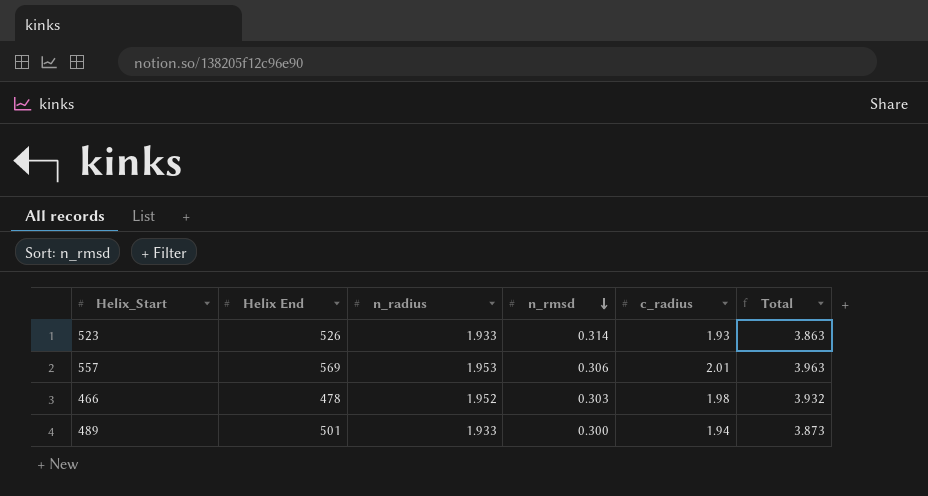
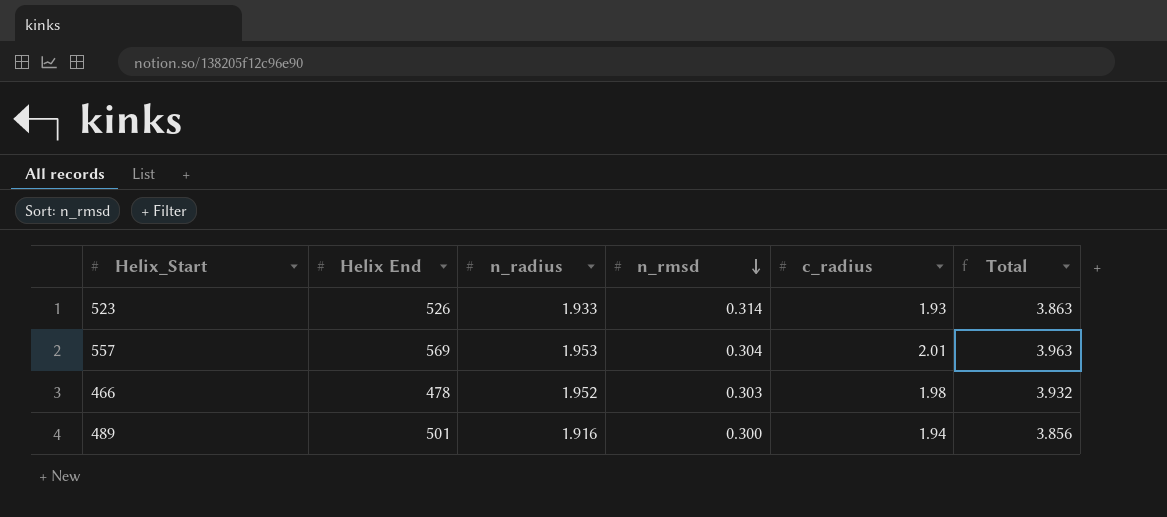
557 | n_rmsd: 0.306 -> 0.304
489 | n_radius: 1.933 -> 1.916
489 | Total: 3.873 -> 3.856

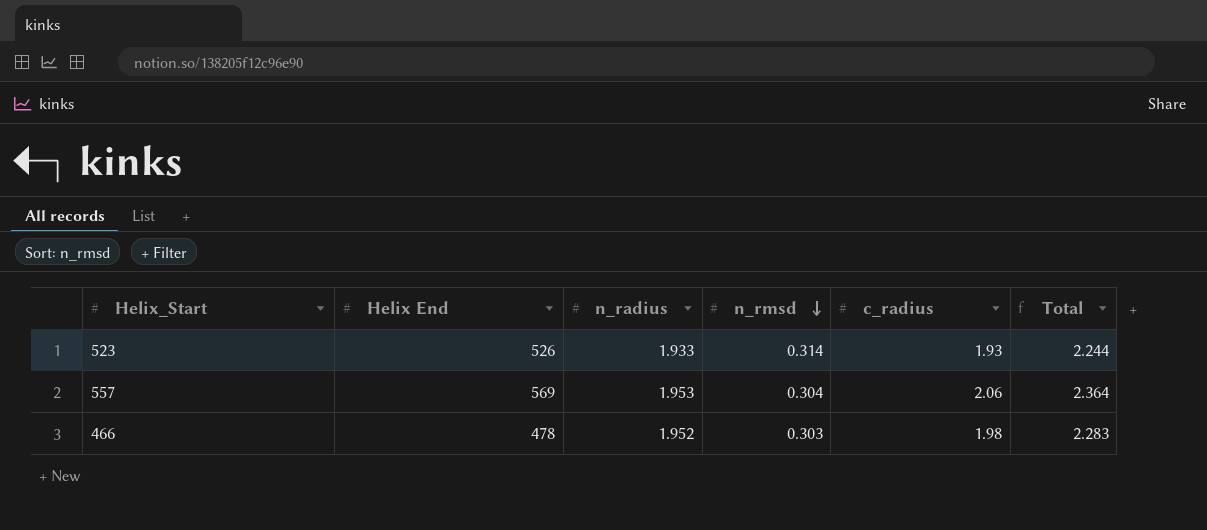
column Total | formula: [n_radius] + [c_radius] -> [n_rmsd] + [c_radius]
row 489: 501 | 1.916 | 0.300 | 1.94 | 3.856 -> none
557 | c_radius: 2.01 -> 2.06

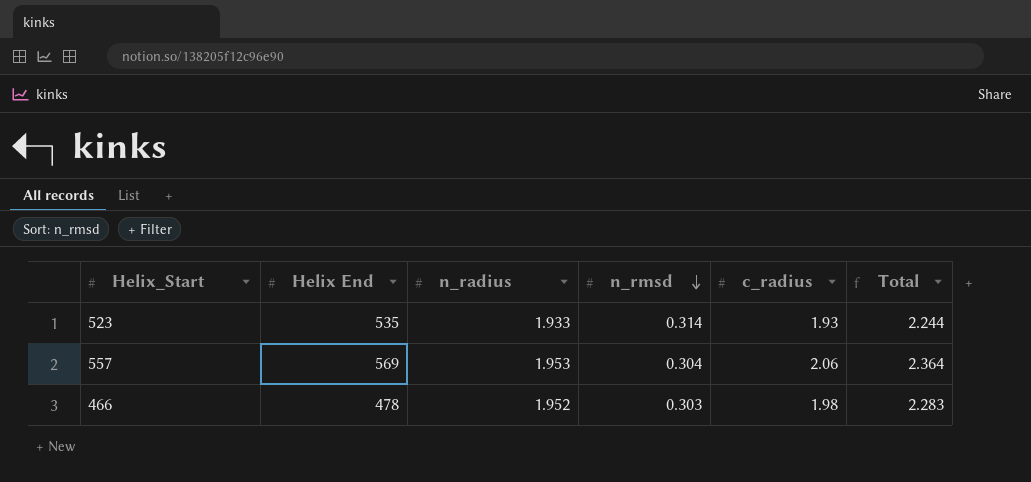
523 | Helix End: 526 -> 535

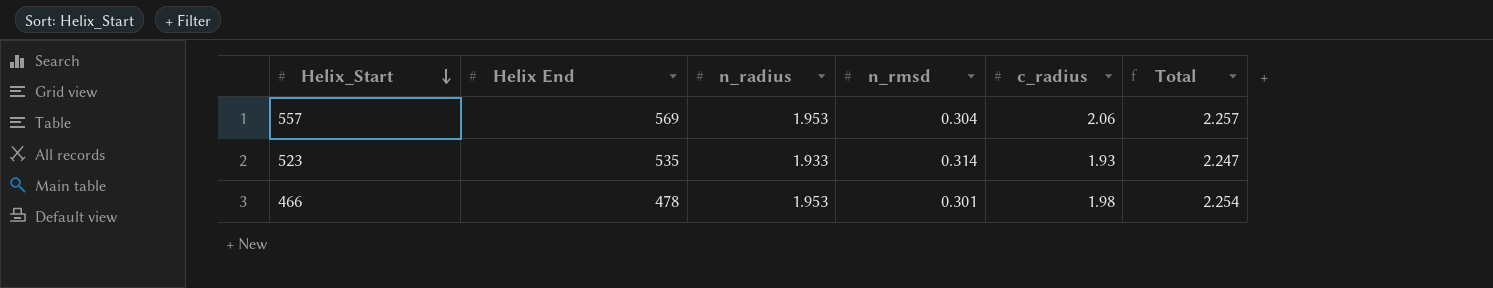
row order: n_rmsd descending -> Helix_Start descending
column Total | formula: [n_rmsd] + [c_radius] -> [n_radius] + [n_rmsd]
466 | n_radius: 1.952 -> 1.953
466 | n_rmsd: 0.303 -> 0.301

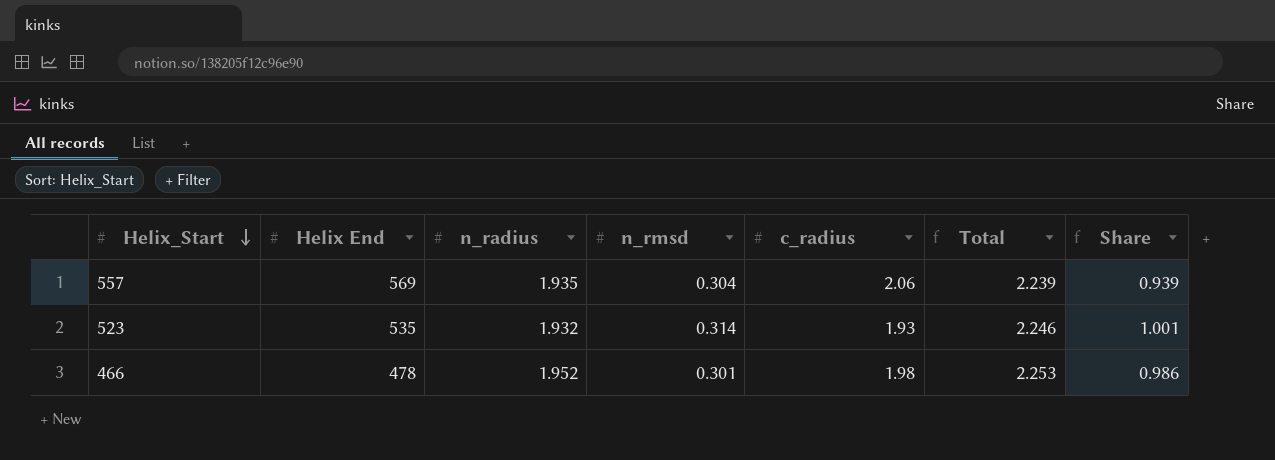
column Share | formula: none -> [n_radius] / [c_radius]
557 | n_radius: 1.953 -> 1.935
557 | Total: 2.257 -> 2.239
523 | n_radius: 1.933 -> 1.932
523 | Total: 2.247 -> 2.246
466 | n_radius: 1.953 -> 1.952
466 | Total: 2.254 -> 2.253

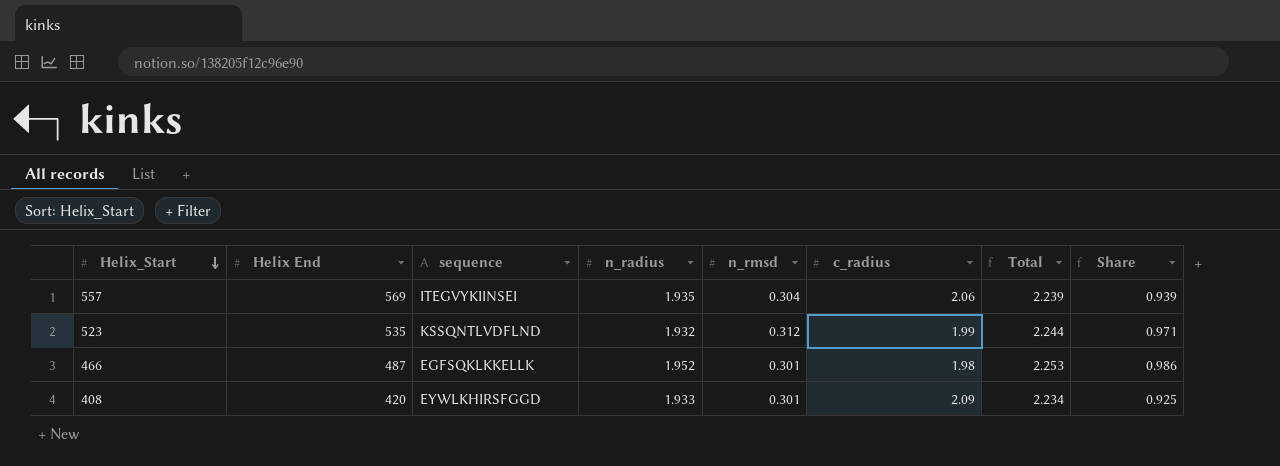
column sequence | position: none -> 3
523 | n_rmsd: 0.314 -> 0.312
523 | c_radius: 1.93 -> 1.99
523 | Total: 2.246 -> 2.244
523 | Share: 1.001 -> 0.971
466 | Helix End: 478 -> 487
row 408: none -> 420 | EYWLKHIRSFGGD | 1.933 | 0.301 | 2.09 | 2.234 | 0.925

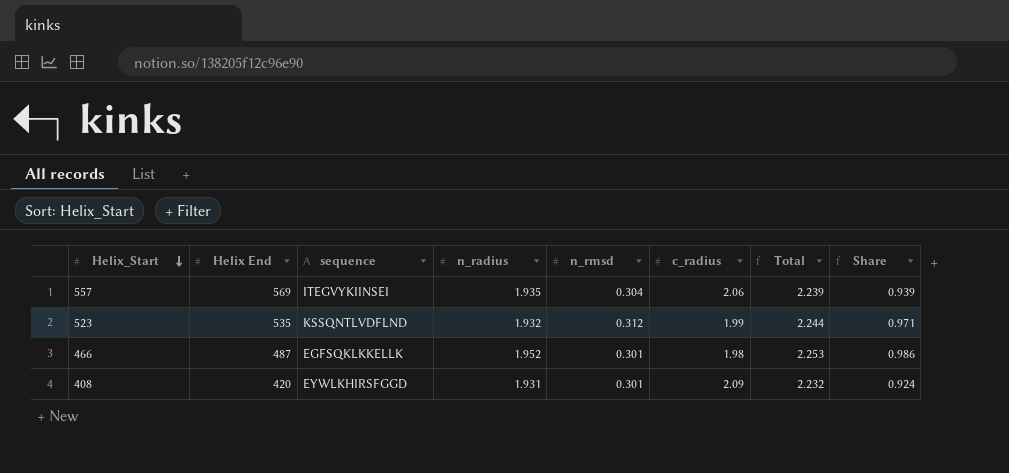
408 | n_radius: 1.933 -> 1.931
408 | Total: 2.234 -> 2.232
408 | Share: 0.925 -> 0.924

